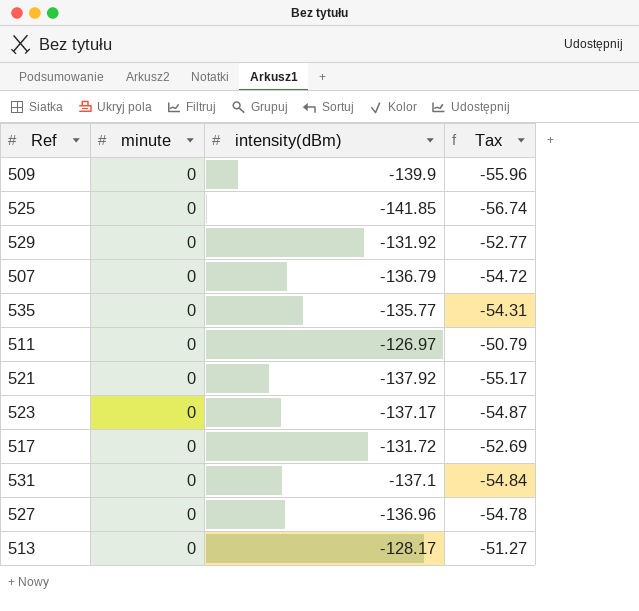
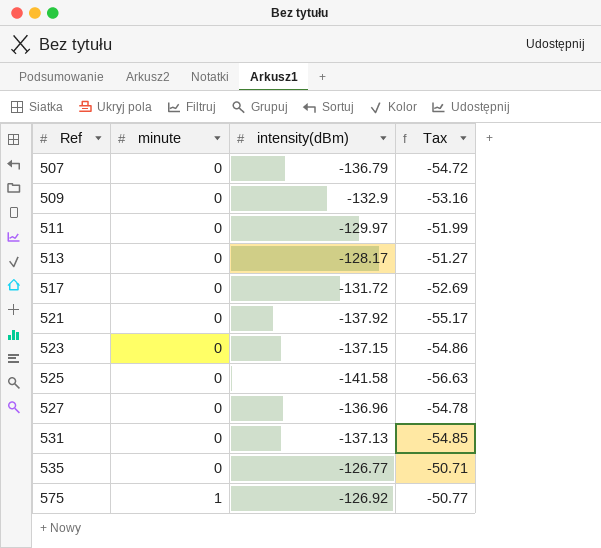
row order: none -> Ref ascending
row 529: 0 | -131.92 | -52.77 -> none
509 | intensity(dBm): -139.9 -> -132.9
509 | Tax: -55.96 -> -53.16
511 | intensity(dBm): -126.97 -> -129.97
511 | Tax: -50.79 -> -51.99
523 | intensity(dBm): -137.17 -> -137.15
523 | Tax: -54.87 -> -54.86
525 | intensity(dBm): -141.85 -> -141.58
525 | Tax: -56.74 -> -56.63
531 | intensity(dBm): -137.1 -> -137.13
531 | Tax: -54.84 -> -54.85
535 | intensity(dBm): -135.77 -> -126.77
535 | Tax: -54.31 -> -50.71
row 575: none -> 1 | -126.92 | -50.77

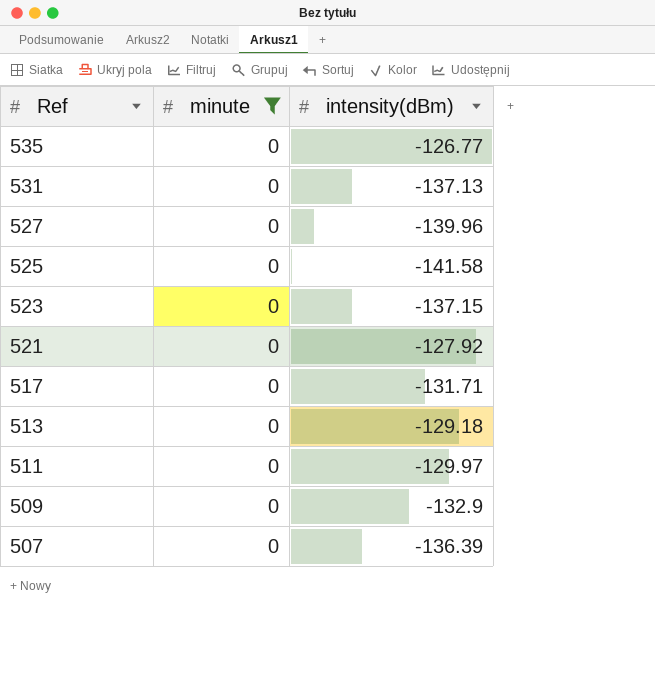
filter: none -> minute = 0
row order: Ref ascending -> Ref descending
column Tax | formula: [intensity(dBm)] * 0.4 -> none
527 | intensity(dBm): -136.96 -> -139.96
521 | intensity(dBm): -137.92 -> -127.92
517 | intensity(dBm): -131.72 -> -131.71
513 | intensity(dBm): -128.17 -> -129.18
507 | intensity(dBm): -136.79 -> -136.39

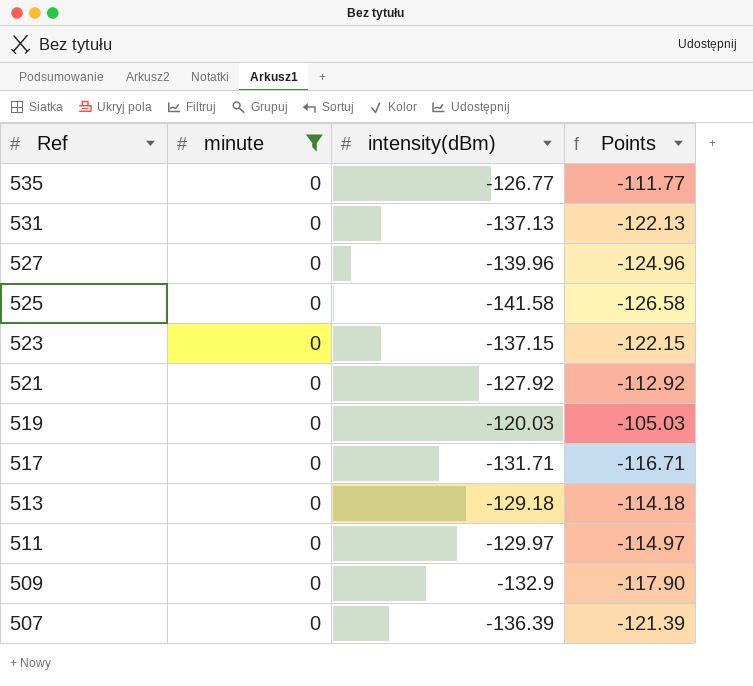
column Points | formula: none -> [intensity(dBm)] + 15
row 519: none -> 0 | -120.03 | -105.03

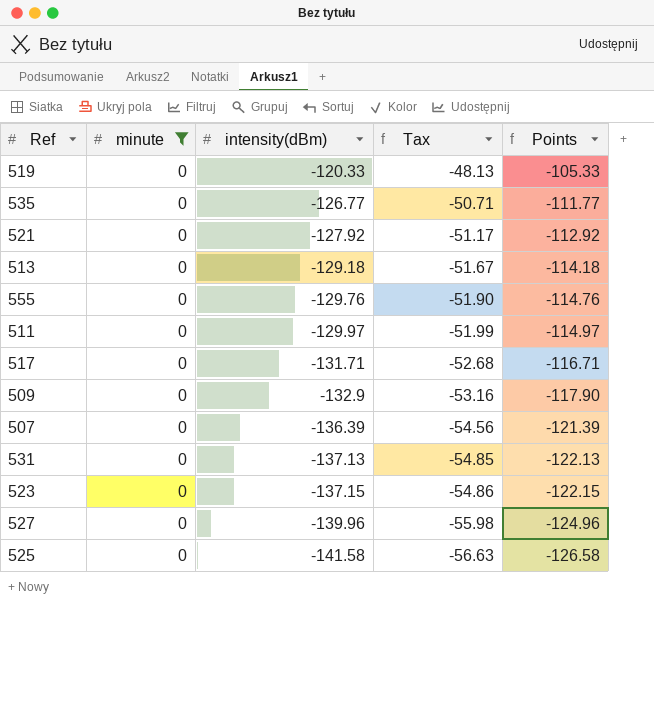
row order: Ref descending -> intensity(dBm) descending
column Tax | formula: none -> [intensity(dBm)] * 0.4
519 | intensity(dBm): -120.03 -> -120.33
519 | Points: -105.03 -> -105.33
row 555: none -> 0 | -129.76 | -51.90 | -114.76

